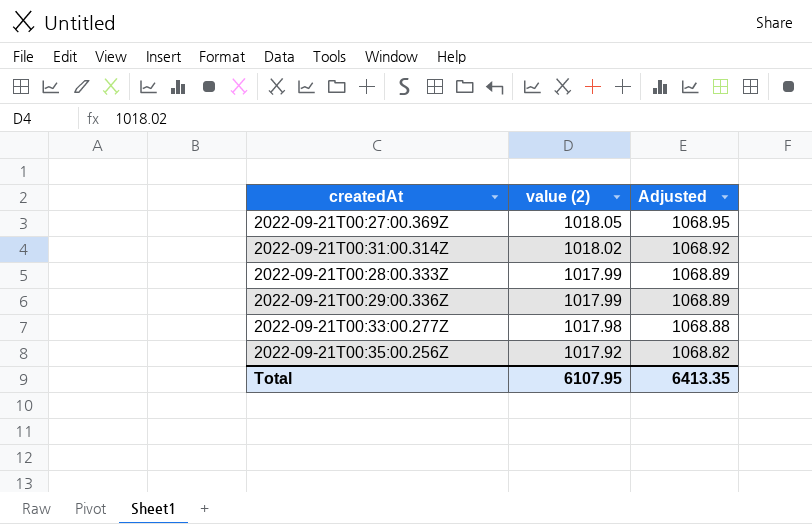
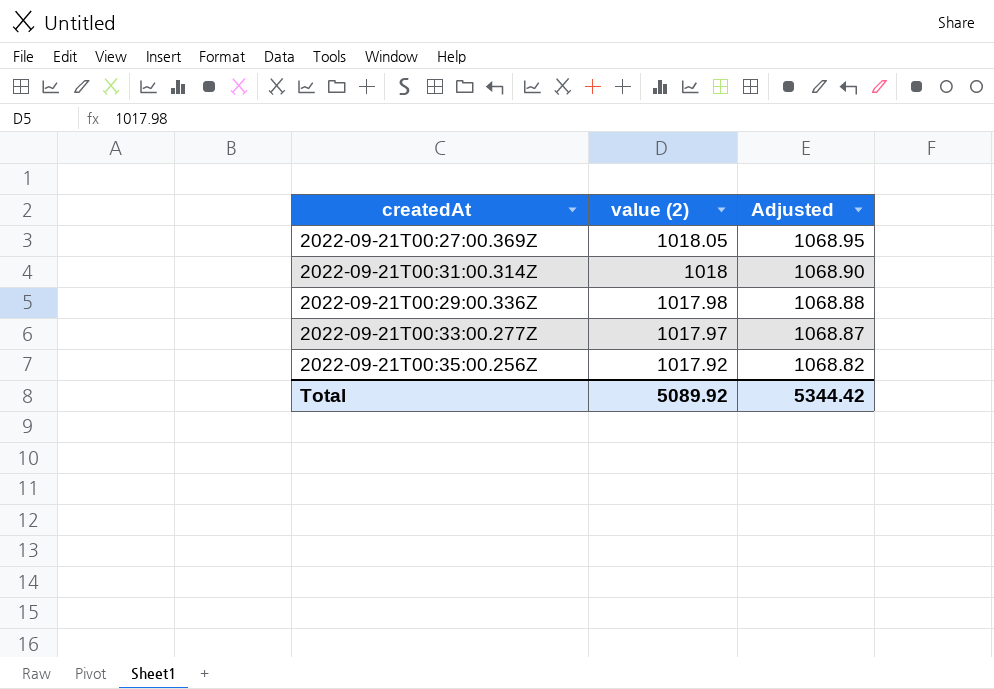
row 2022-09-21T00:28:00.333Z: 1017.99 | 1068.89 -> none
2022-09-21T00:31:00.314Z | value (2): 1018.02 -> 1018
2022-09-21T00:31:00.314Z | Adjusted: 1068.92 -> 1068.90
2022-09-21T00:29:00.336Z | value (2): 1017.99 -> 1017.98
2022-09-21T00:29:00.336Z | Adjusted: 1068.89 -> 1068.88
2022-09-21T00:33:00.277Z | value (2): 1017.98 -> 1017.97
2022-09-21T00:33:00.277Z | Adjusted: 1068.88 -> 1068.87
Total | value (2): 6107.95 -> 5089.92
Total | Adjusted: 6413.35 -> 5344.42

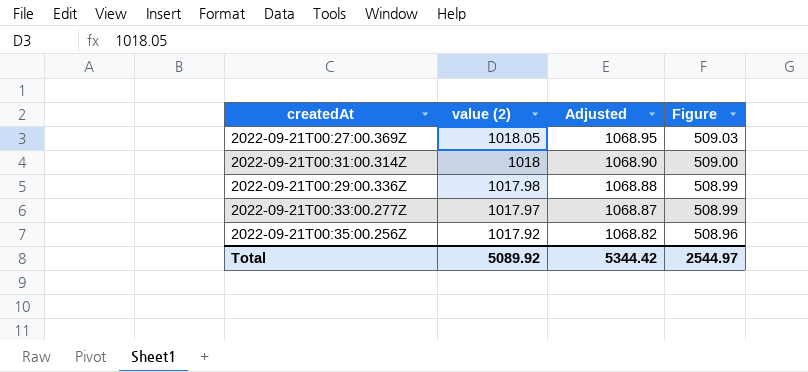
column Figure | formula: none -> [value (2)] * 0.5

